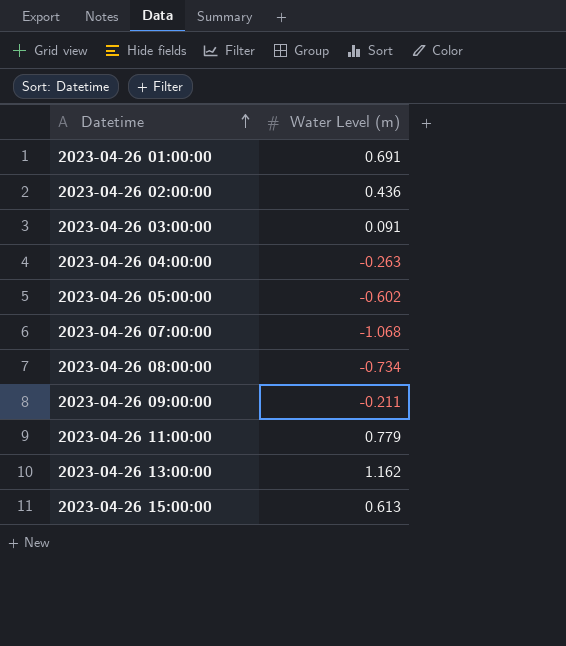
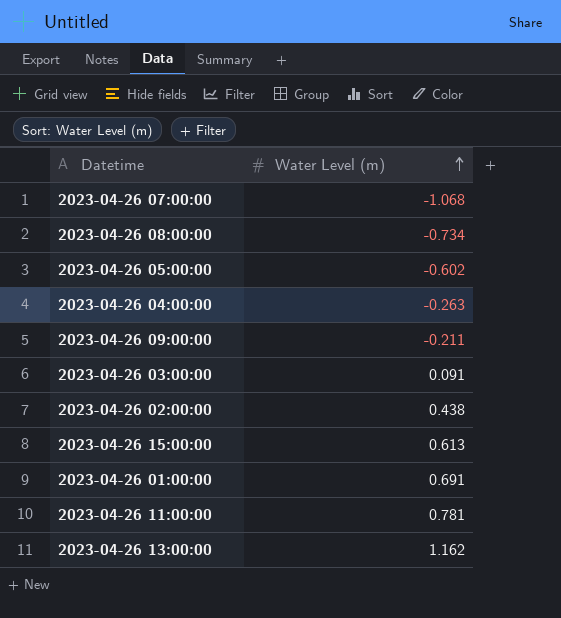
row order: Datetime ascending -> Water Level (m) ascending
2023-04-26 02:00:00 | Water Level (m): 0.436 -> 0.438
2023-04-26 11:00:00 | Water Level (m): 0.779 -> 0.781

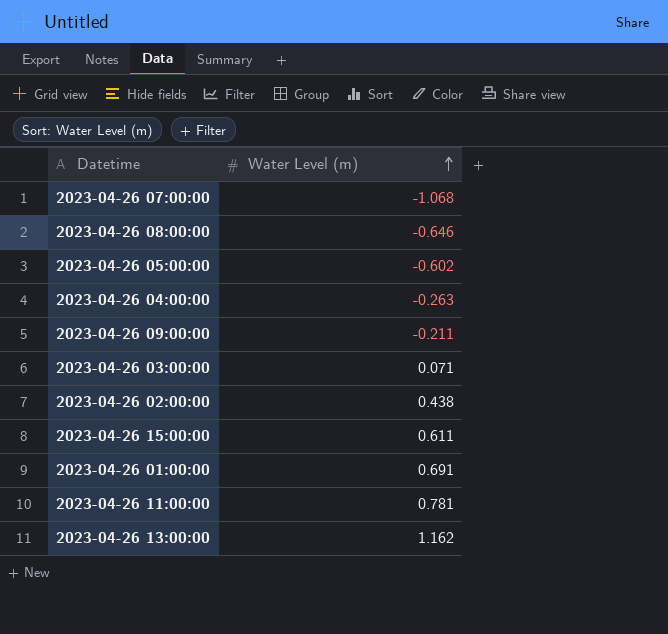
2023-04-26 08:00:00 | Water Level (m): -0.734 -> -0.646
2023-04-26 03:00:00 | Water Level (m): 0.091 -> 0.071
2023-04-26 15:00:00 | Water Level (m): 0.613 -> 0.611

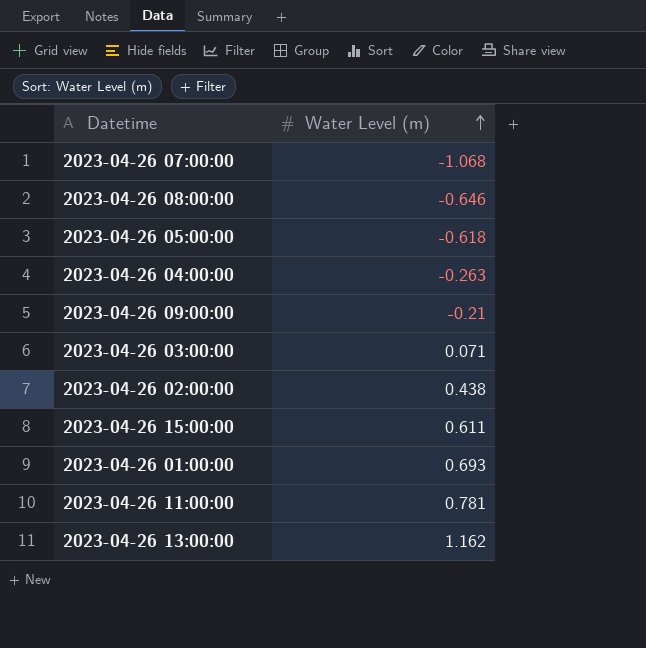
2023-04-26 05:00:00 | Water Level (m): -0.602 -> -0.618
2023-04-26 09:00:00 | Water Level (m): -0.211 -> -0.21
2023-04-26 01:00:00 | Water Level (m): 0.691 -> 0.693

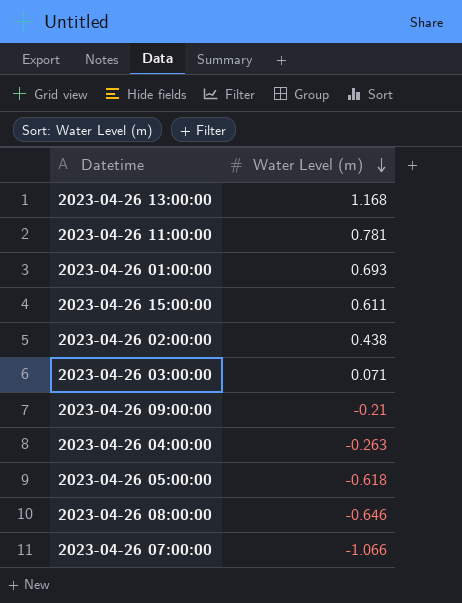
row order: Water Level (m) ascending -> Water Level (m) descending
2023-04-26 13:00:00 | Water Level (m): 1.162 -> 1.168
2023-04-26 07:00:00 | Water Level (m): -1.068 -> -1.066

